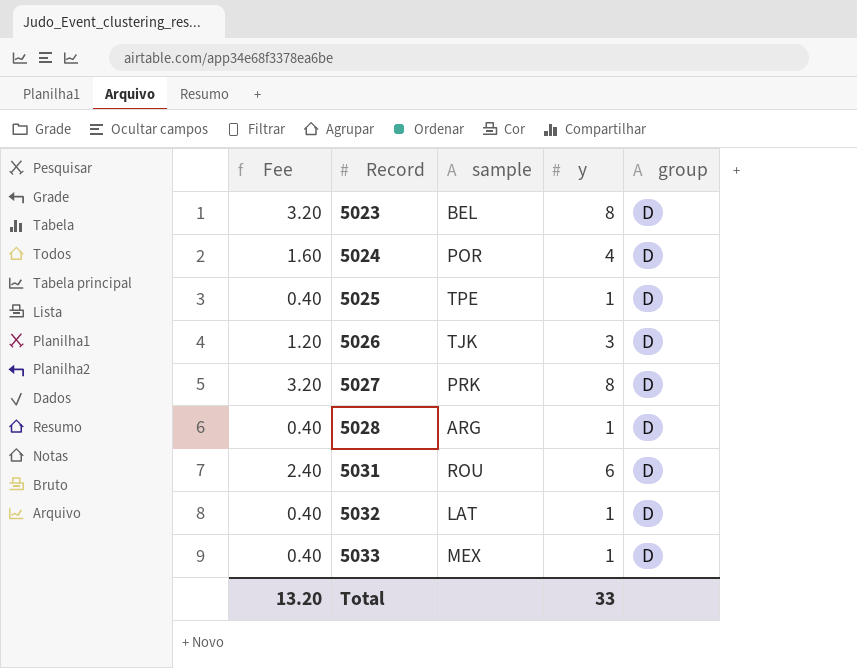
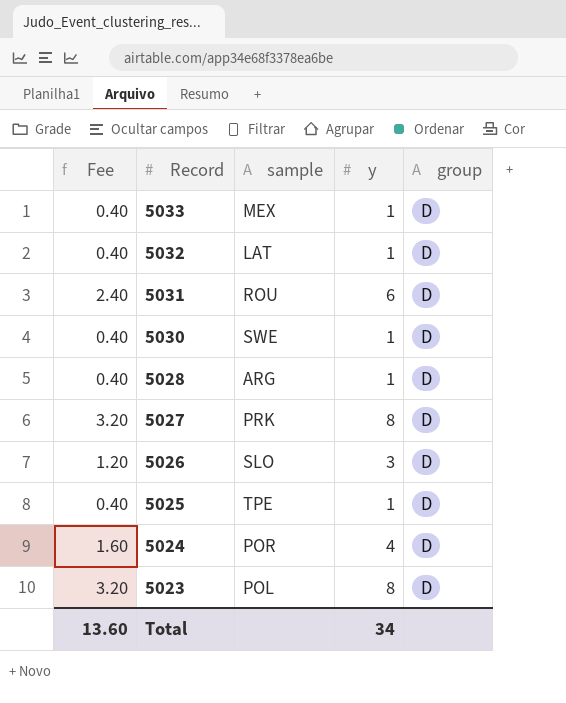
row order: Record ascending -> Record descending
row 5030: none -> 0.40 | SWE | 1 | D
5026 | sample: TJK -> SLO
5023 | sample: BEL -> POL
Total | Fee: 13.20 -> 13.60
Total | y: 33 -> 34

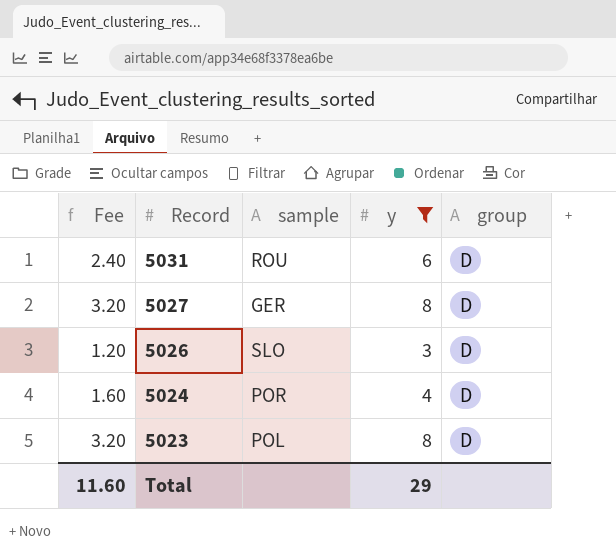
filter: none -> y != 1
5027 | sample: PRK -> GER
Total | Fee: 13.60 -> 11.60
Total | y: 34 -> 29

